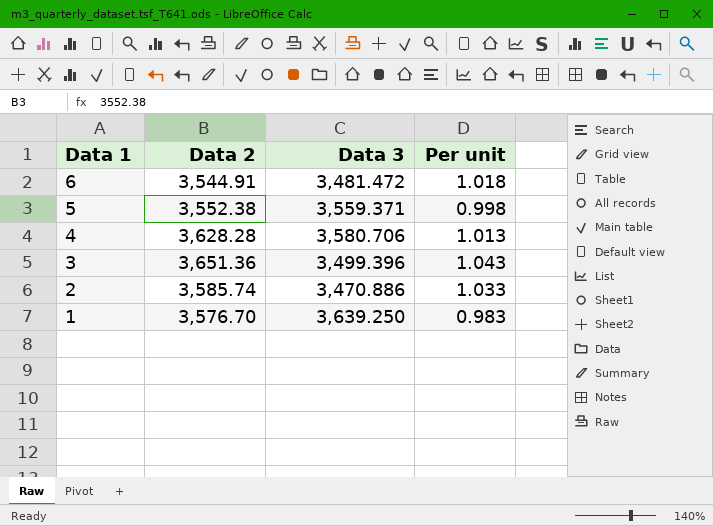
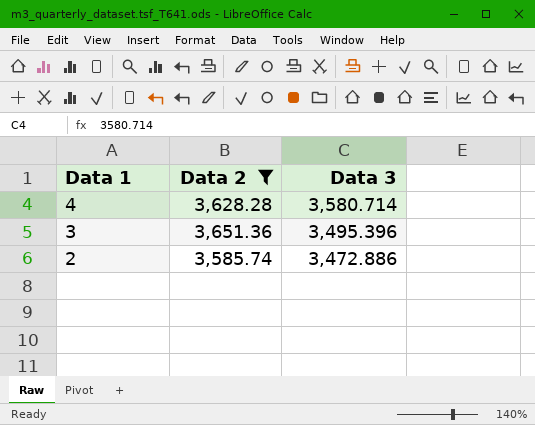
filter: none -> Data 2 >= 3,585.74
column Per unit | formula: [Data 2] / [Data 3] -> none
4 | Data 3: 3,580.706 -> 3,580.714
3 | Data 3: 3,499.396 -> 3,495.396
2 | Data 3: 3,470.886 -> 3,472.886

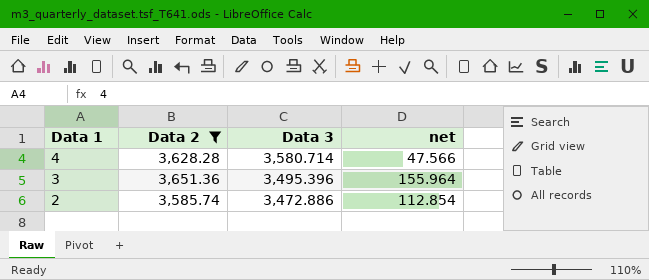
column net | formula: none -> [Data 2] - [Data 3]

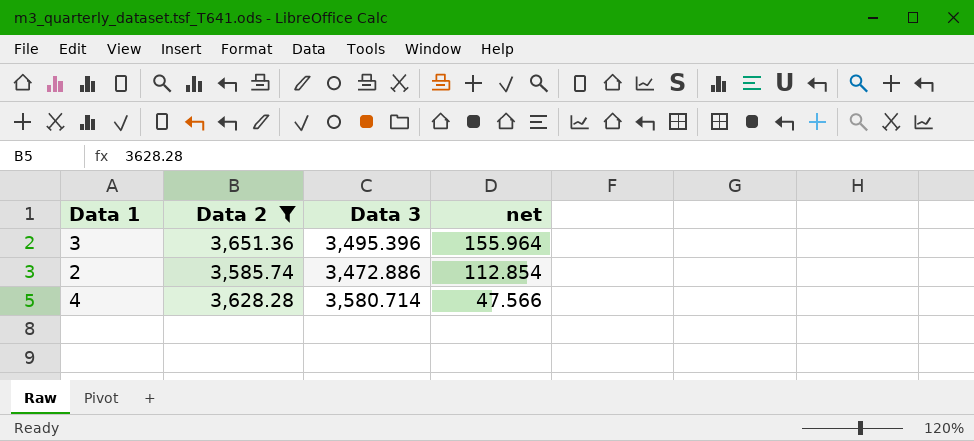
row order: Data 1 descending -> net descending

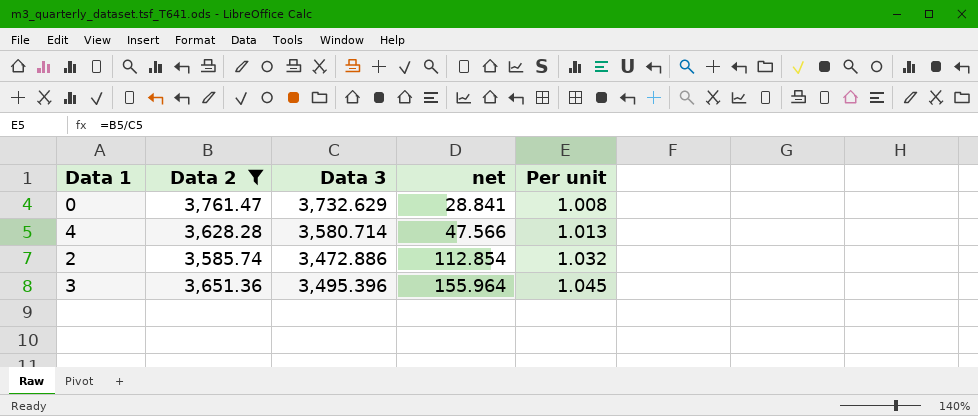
row order: net descending -> net ascending
column Per unit | formula: none -> [Data 2] / [Data 3]
row 0: none -> 3,761.47 | 3,732.629 | 28.841 | 1.008

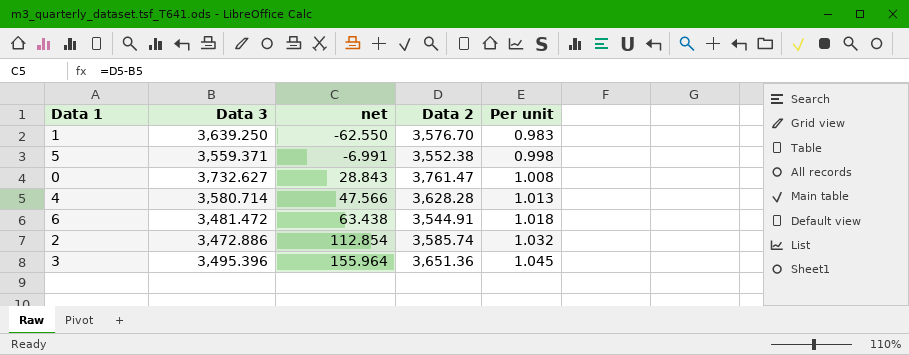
filter: Data 2 >= 3,585.74 -> none
column Data 2 | position: 2 -> 4
0 | Data 3: 3,732.629 -> 3,732.627
0 | net: 28.841 -> 28.843

